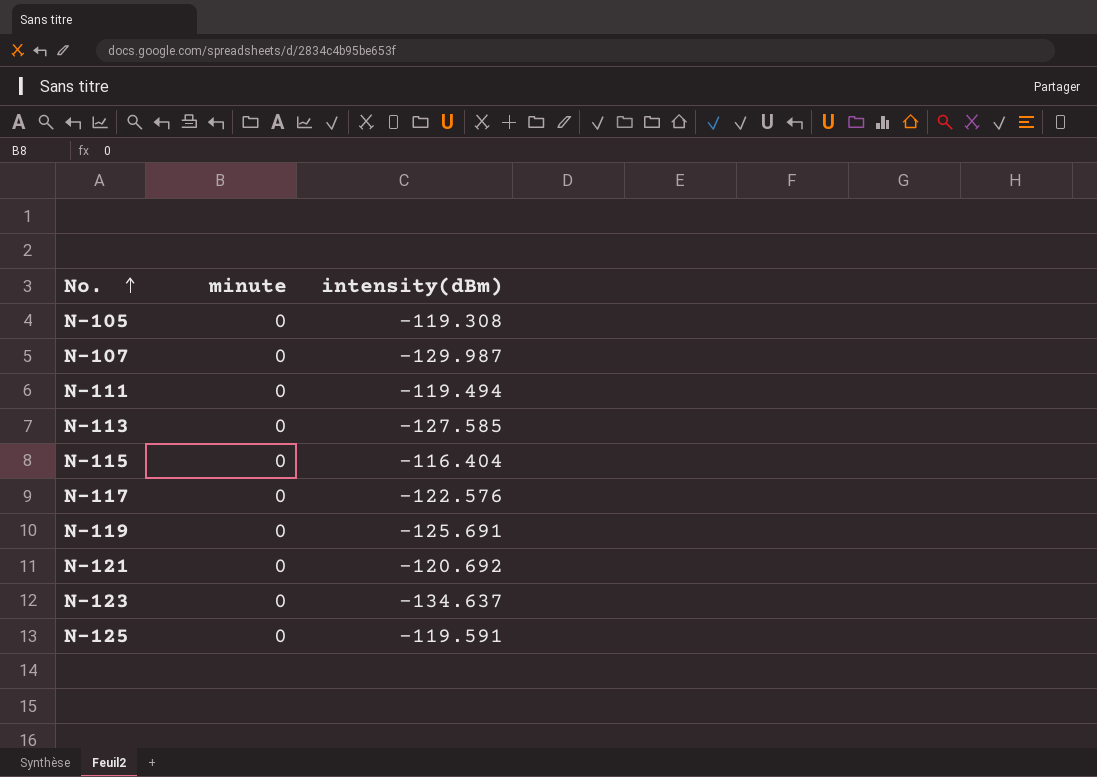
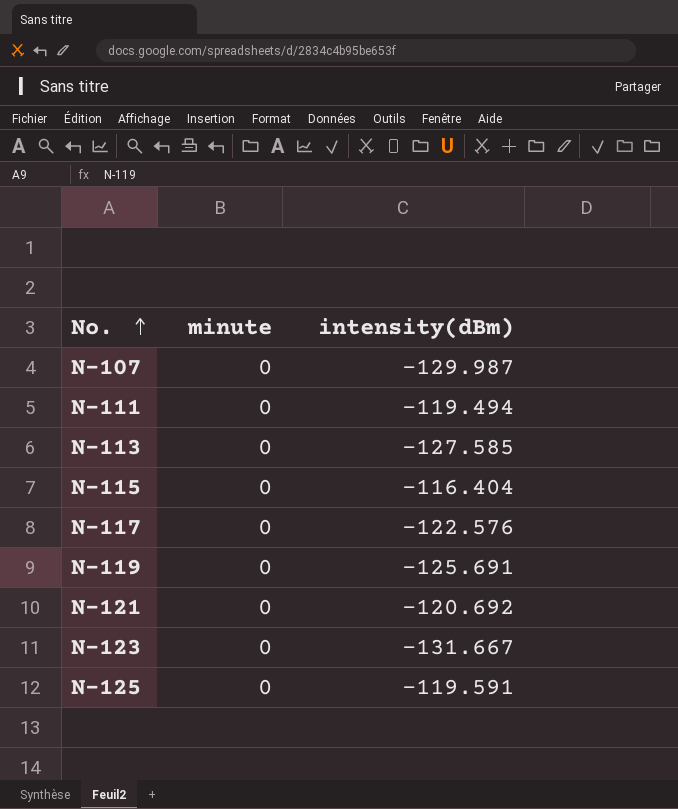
row N-105: 0 | -119.308 -> none
N-123 | intensity(dBm): -134.637 -> -131.667

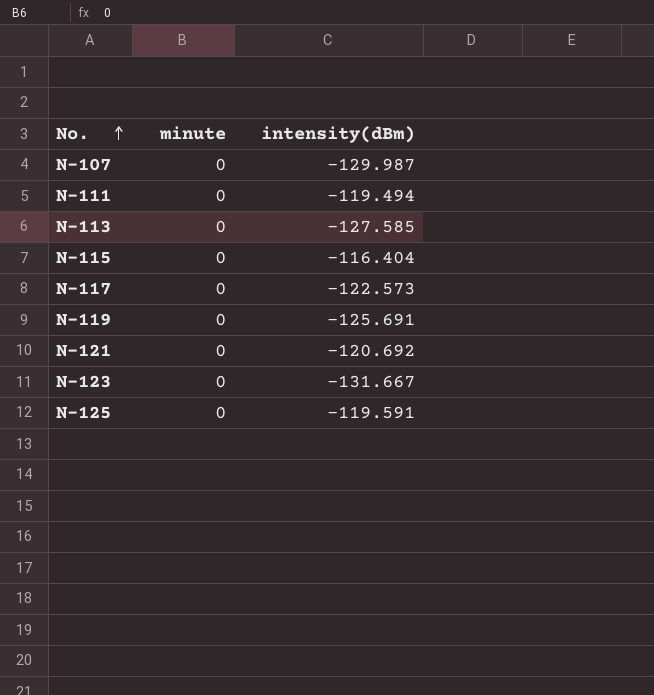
N-117 | intensity(dBm): -122.576 -> -122.573

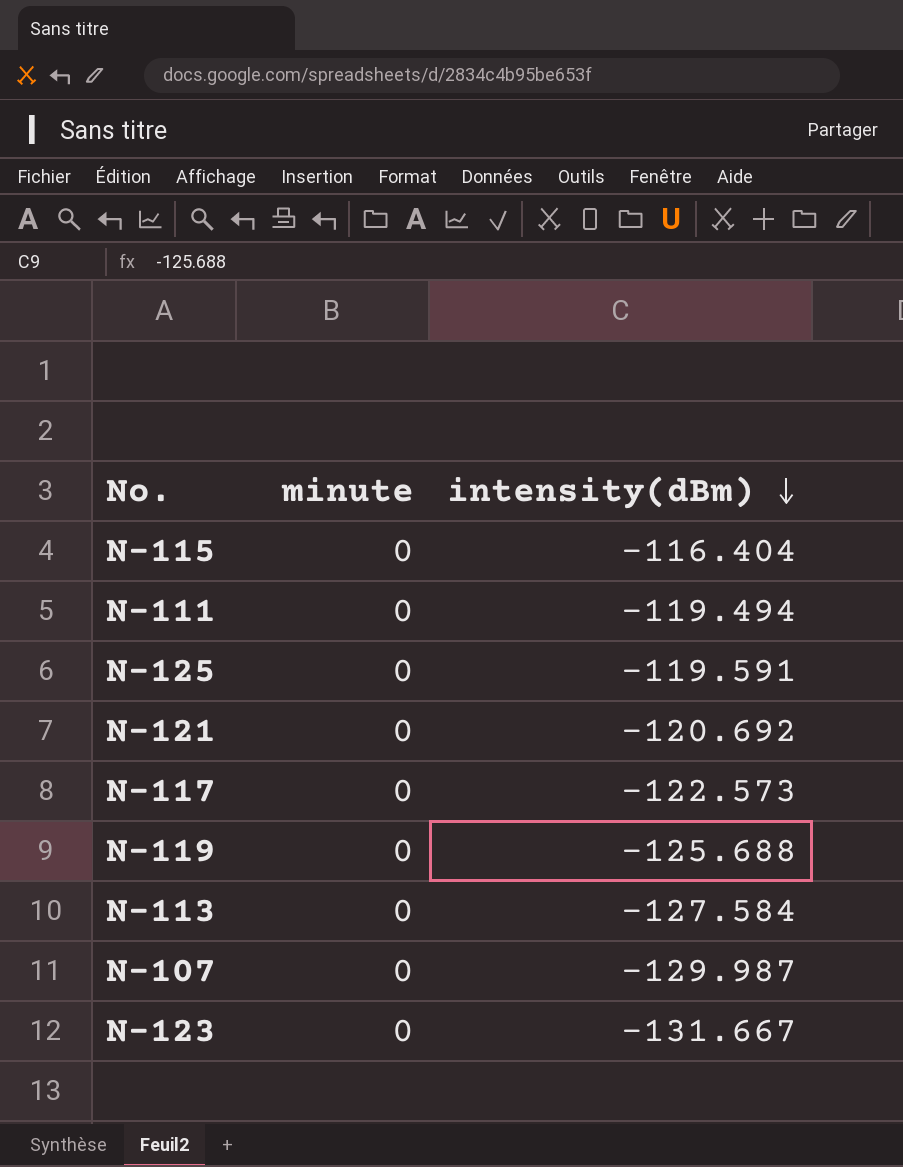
row order: No. ascending -> intensity(dBm) descending
N-119 | intensity(dBm): -125.691 -> -125.688
N-113 | intensity(dBm): -127.585 -> -127.584

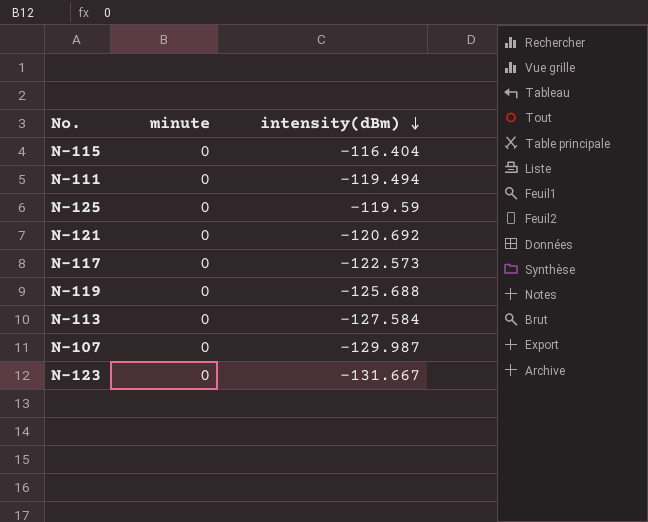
N-125 | intensity(dBm): -119.591 -> -119.59

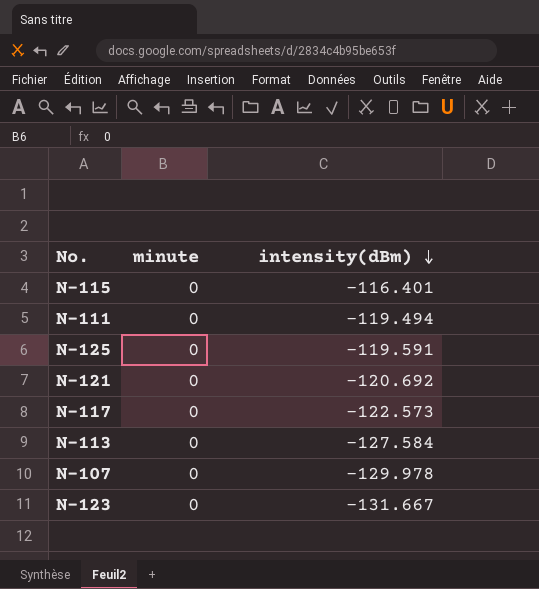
row N-119: 0 | -125.688 -> none
N-115 | intensity(dBm): -116.404 -> -116.401
N-125 | intensity(dBm): -119.59 -> -119.591
N-107 | intensity(dBm): -129.987 -> -129.978

